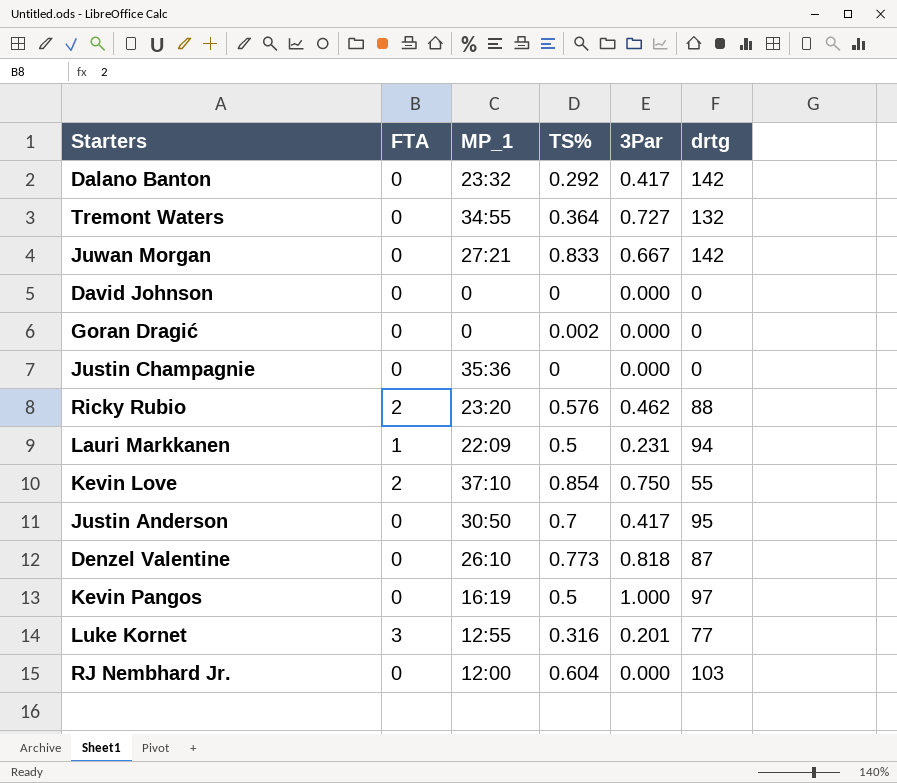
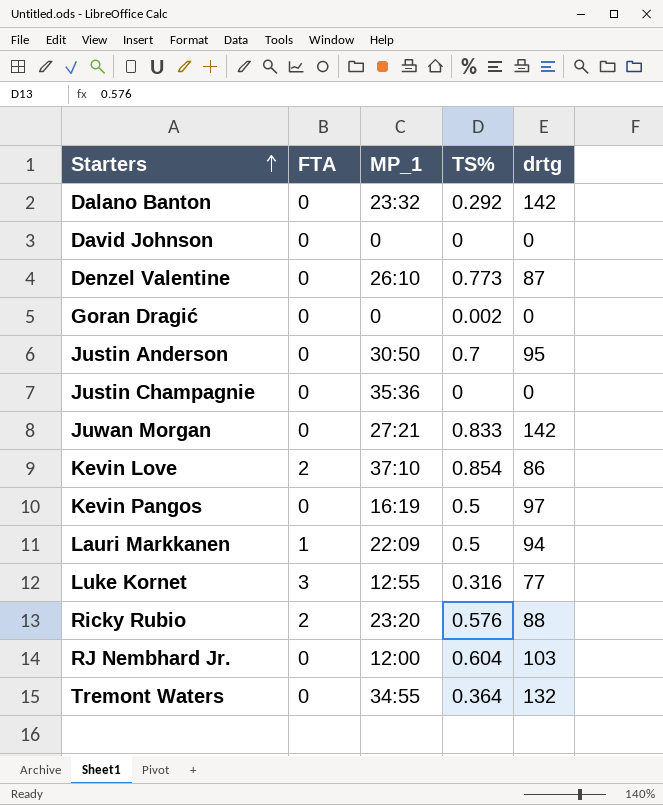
row order: none -> Starters ascending
column 3Par | position: 5 -> none
Kevin Love | drtg: 55 -> 86

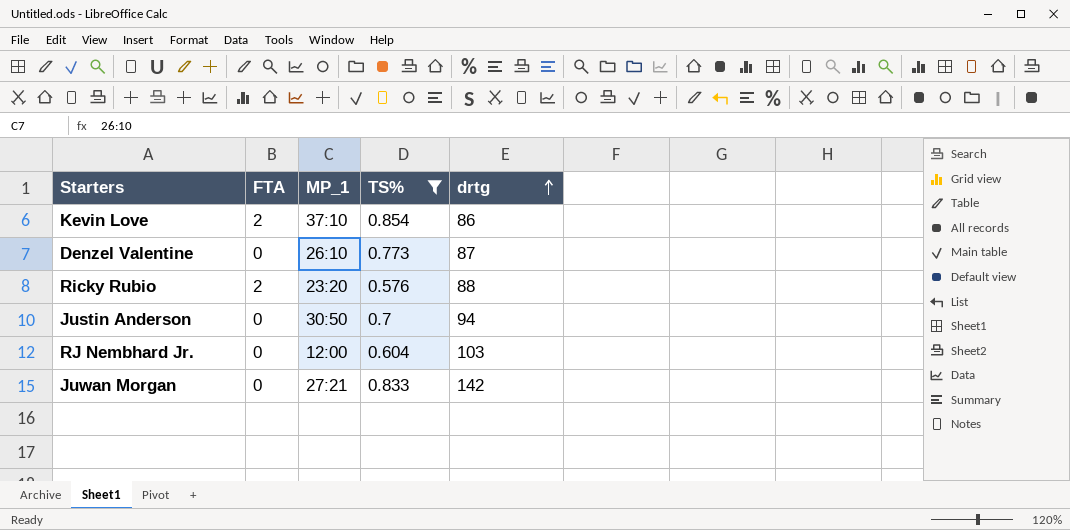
filter: none -> TS% >= 0.576
row order: Starters ascending -> drtg ascending
Justin Anderson | drtg: 95 -> 94

